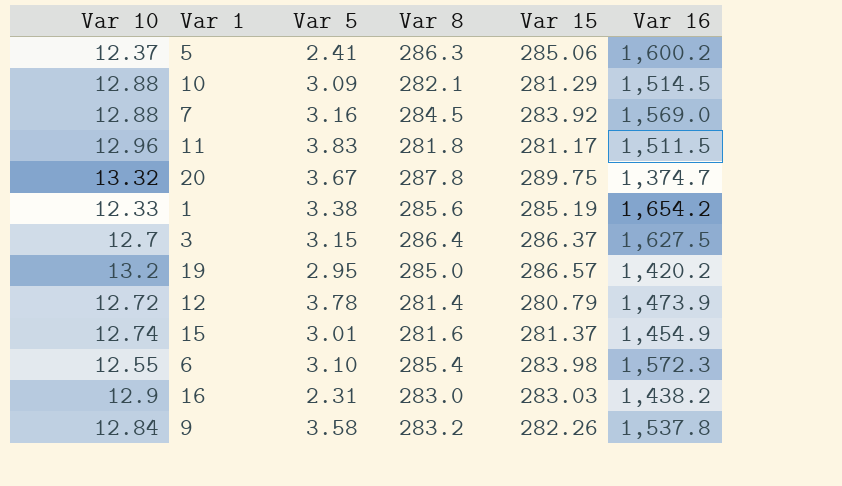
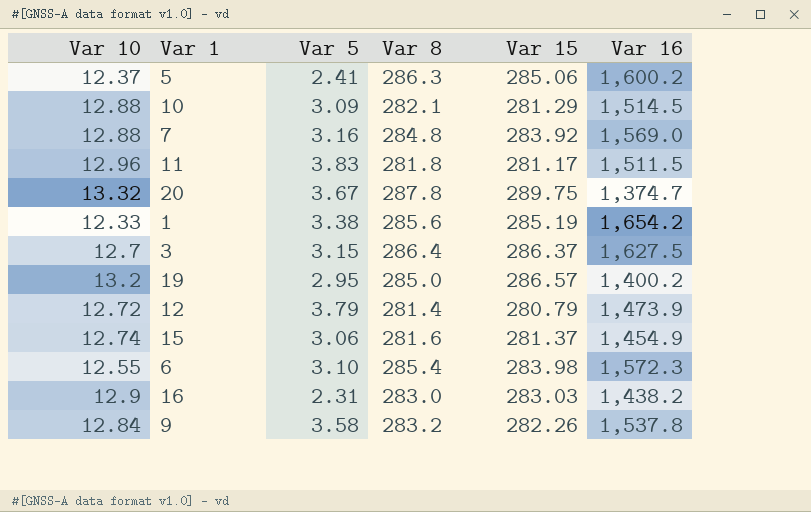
7 | Var 8: 284.5 -> 284.8
19 | Var 16: 1,420.2 -> 1,400.2
12 | Var 5: 3.78 -> 3.79
15 | Var 5: 3.01 -> 3.06

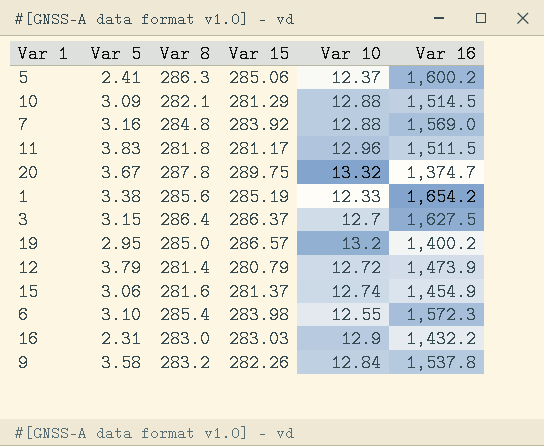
column Var 10 | position: 1 -> 5
16 | Var 16: 1,438.2 -> 1,432.2

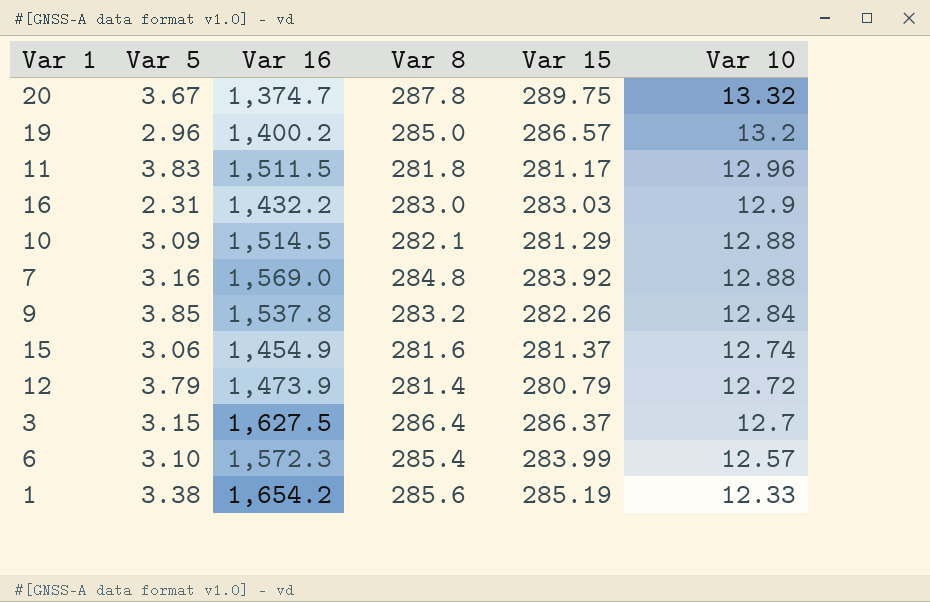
row order: none -> Var 10 descending
column Var 16 | position: 6 -> 3
row 5: 2.41 | 286.3 | 285.06 | 12.37 | 1,600.2 -> none
19 | Var 5: 2.95 -> 2.96
9 | Var 5: 3.58 -> 3.85
6 | Var 15: 283.98 -> 283.99
6 | Var 10: 12.55 -> 12.57

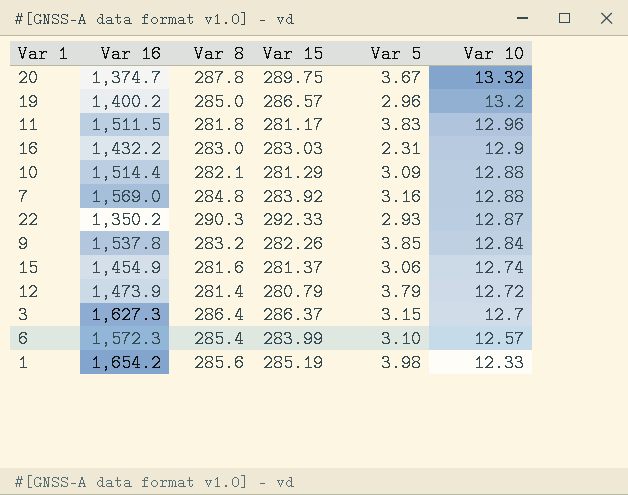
column Var 5 | position: 2 -> 5
10 | Var 16: 1,514.5 -> 1,514.4
row 22: none -> 1,350.2 | 290.3 | 292.33 | 2.93 | 12.87
3 | Var 16: 1,627.5 -> 1,627.3
1 | Var 5: 3.38 -> 3.98

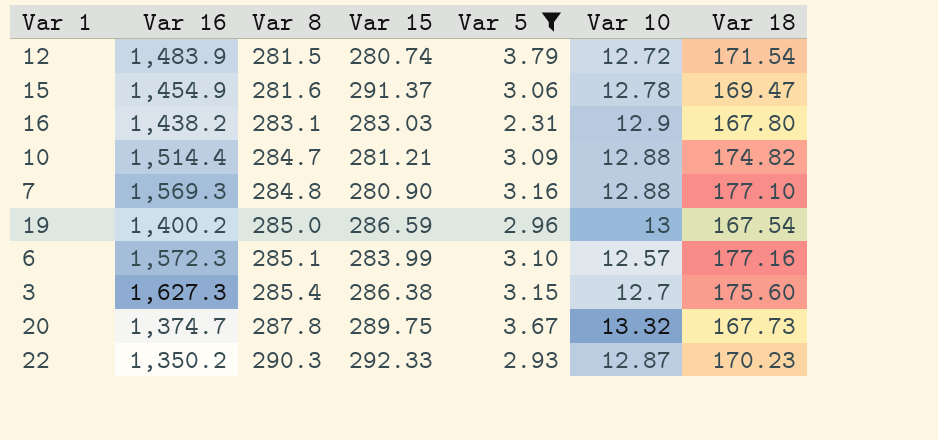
filter: none -> Var 5 <= 3.79
row order: Var 10 descending -> Var 8 ascending
column Var 18 | position: none -> 7
12 | Var 16: 1,473.9 -> 1,483.9
12 | Var 8: 281.4 -> 281.5
12 | Var 15: 280.79 -> 280.74
15 | Var 15: 281.37 -> 291.37
15 | Var 10: 12.74 -> 12.78
16 | Var 16: 1,432.2 -> 1,438.2
16 | Var 8: 283.0 -> 283.1
10 | Var 8: 282.1 -> 284.7
10 | Var 15: 281.29 -> 281.21
7 | Var 16: 1,569.0 -> 1,569.3
7 | Var 15: 283.92 -> 280.90
19 | Var 15: 286.57 -> 286.59
19 | Var 10: 13.2 -> 13
6 | Var 8: 285.4 -> 285.1
3 | Var 8: 286.4 -> 285.4
3 | Var 15: 286.37 -> 286.38

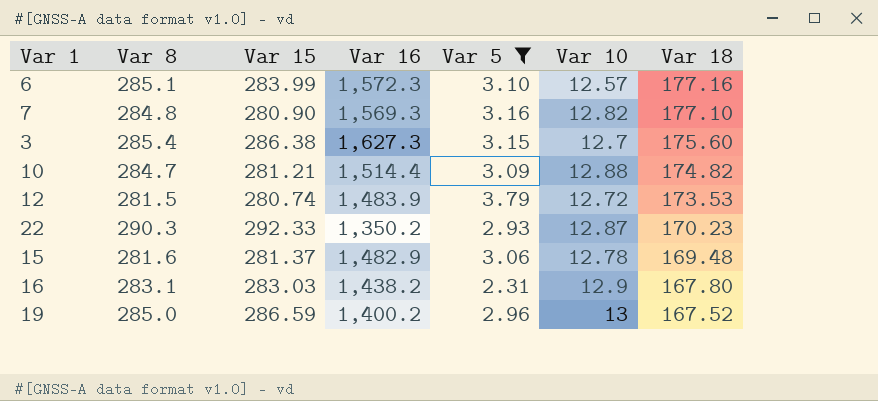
row order: Var 8 ascending -> Var 18 descending
column Var 16 | position: 2 -> 4
row 20: 1,374.7 | 287.8 | 289.75 | 3.67 | 13.32 | 167.73 -> none
7 | Var 10: 12.88 -> 12.82
12 | Var 18: 171.54 -> 173.53
15 | Var 15: 291.37 -> 281.37
15 | Var 16: 1,454.9 -> 1,482.9
15 | Var 18: 169.47 -> 169.48
19 | Var 18: 167.54 -> 167.52

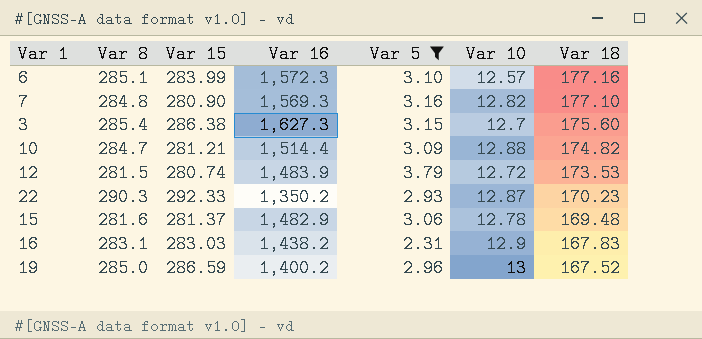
16 | Var 18: 167.80 -> 167.83

